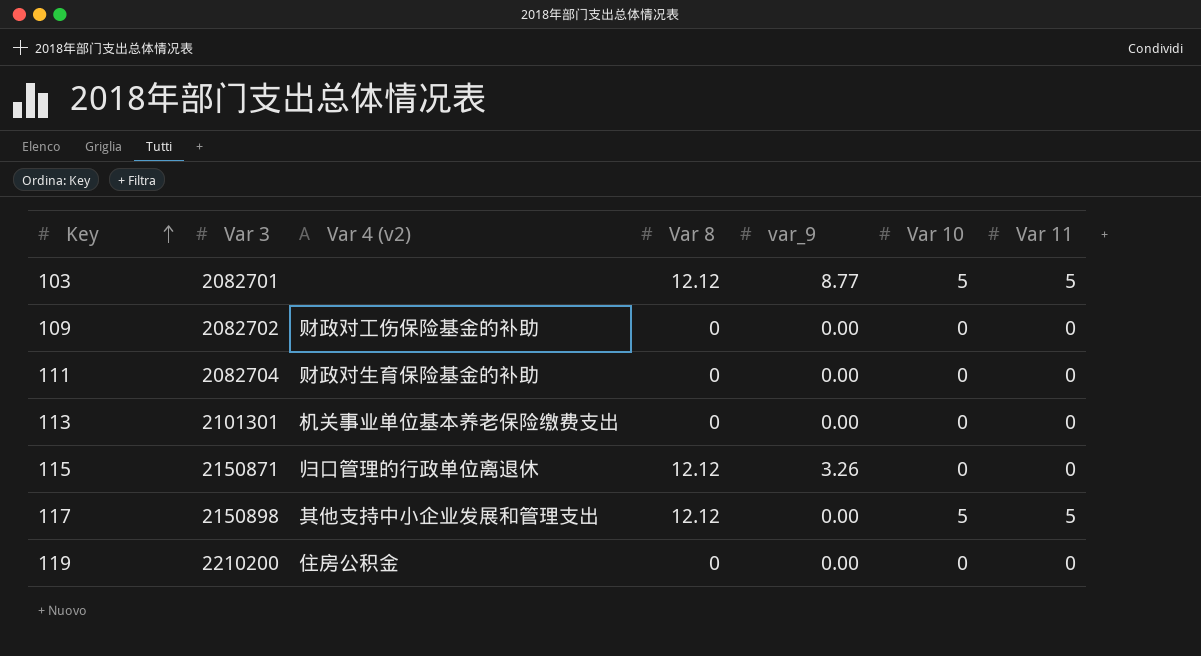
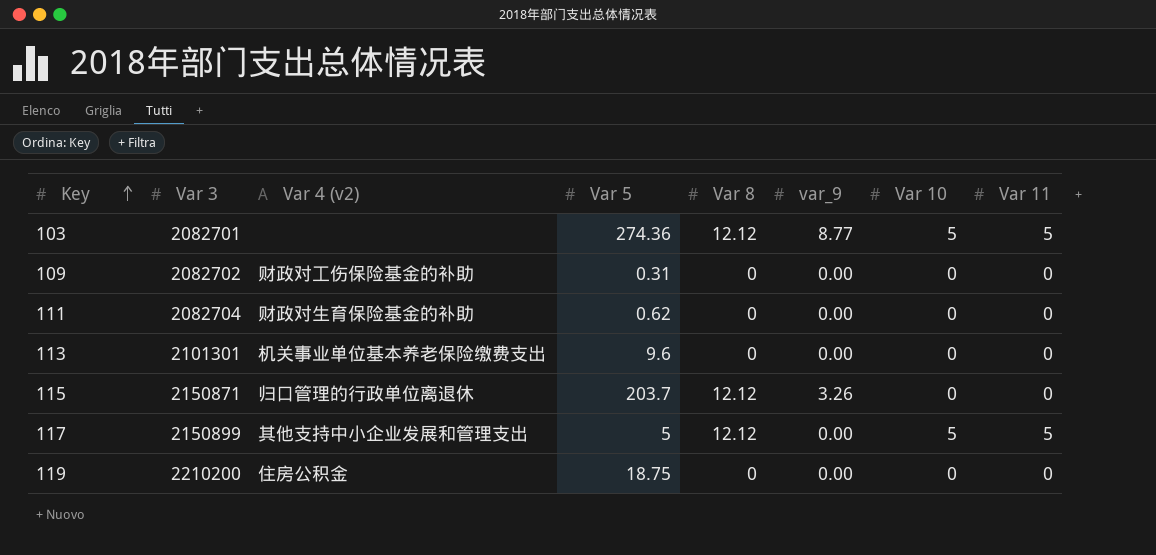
column Var 5 | position: none -> 4
117 | Var 3: 2150898 -> 2150899

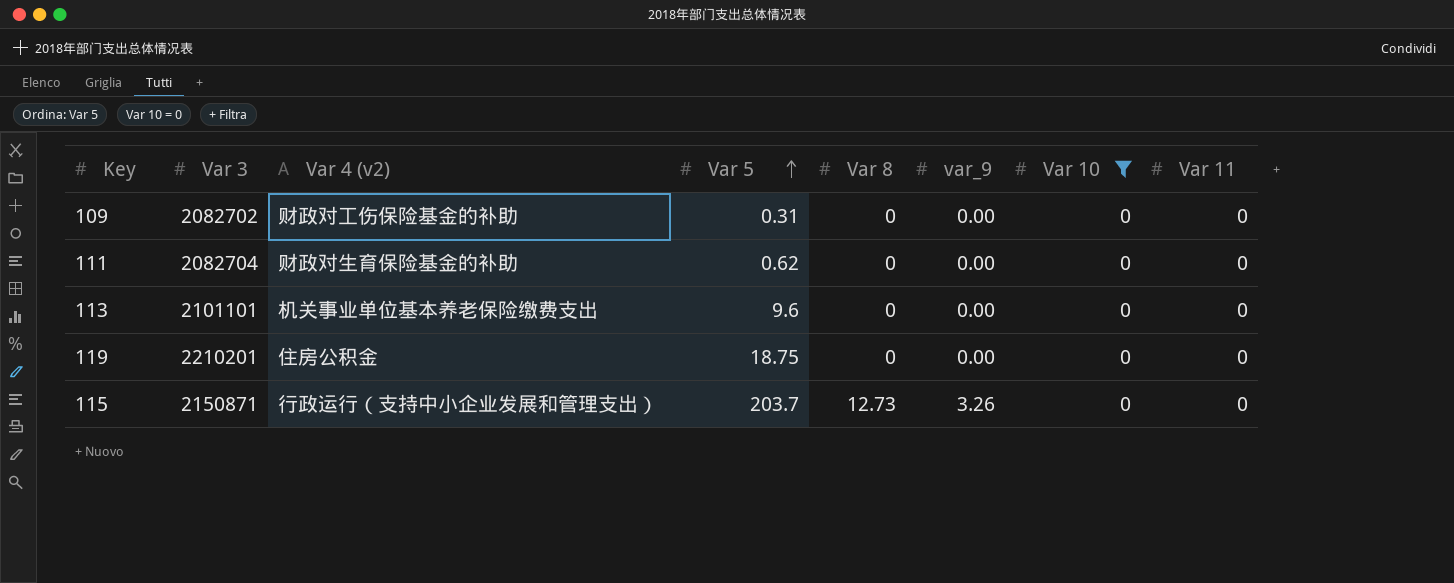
filter: none -> Var 10 = 0
row order: Key ascending -> Var 5 ascending
113 | Var 3: 2101301 -> 2101101
119 | Var 3: 2210200 -> 2210201
115 | Var 4 (v2): 归口管理的行政单位离退休 -> 行政运行（支持中小企业发展和管理支出）
115 | Var 8: 12.12 -> 12.73

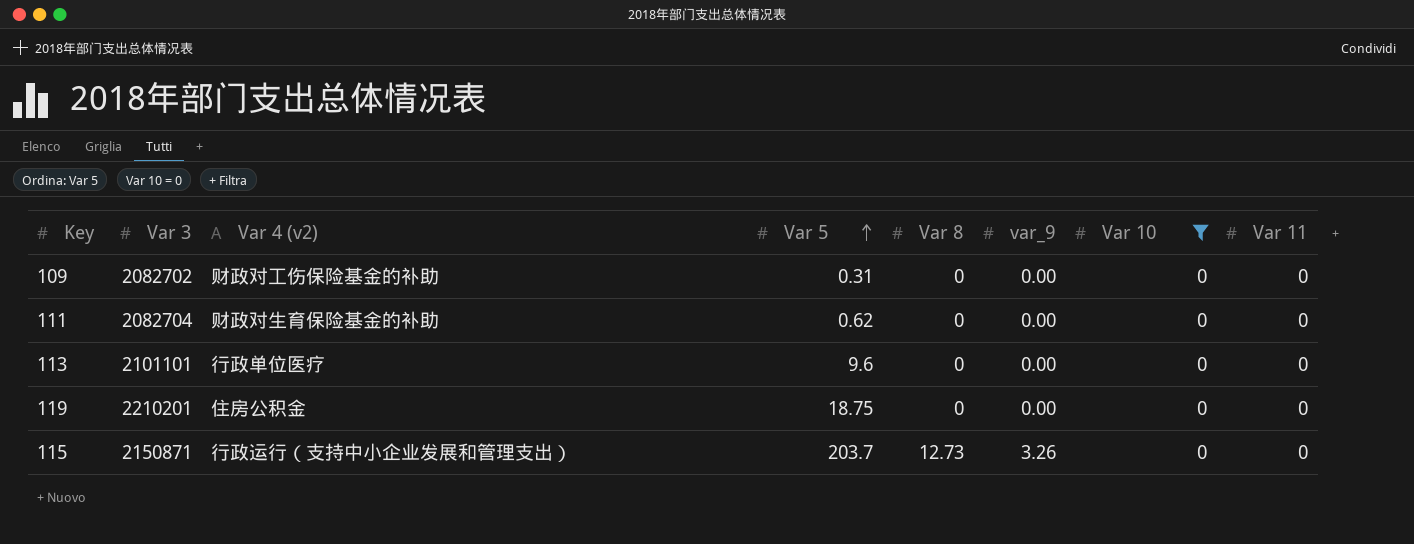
113 | Var 4 (v2): 机关事业单位基本养老保险缴费支出 -> 行政单位医疗

